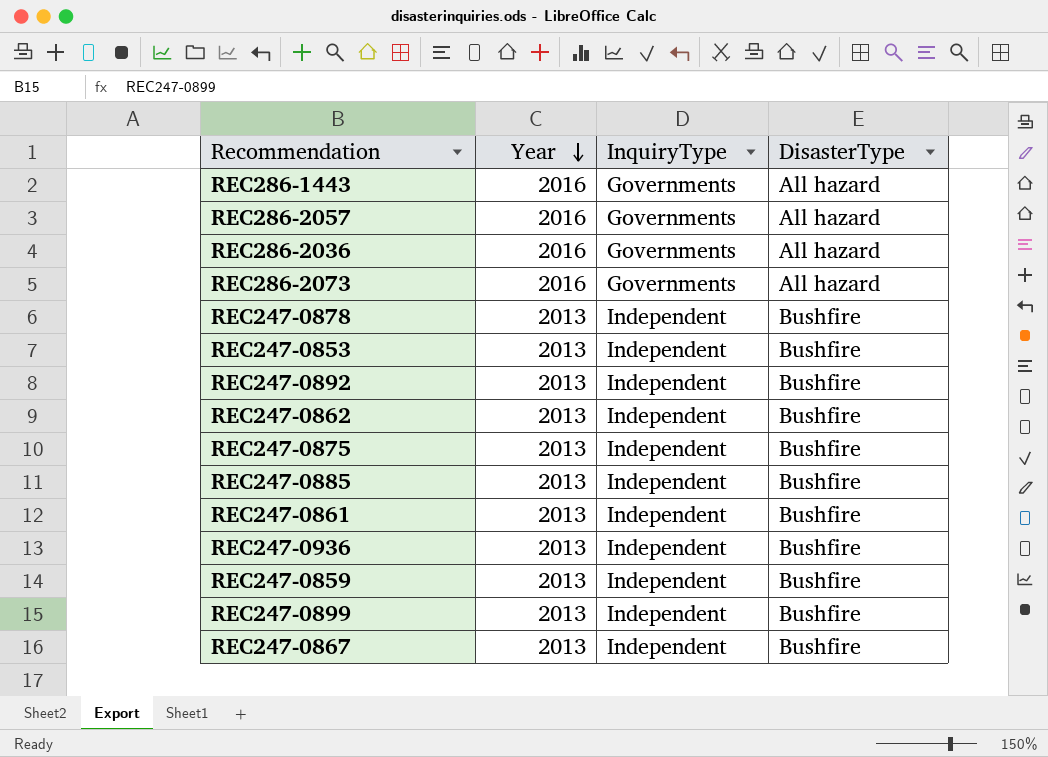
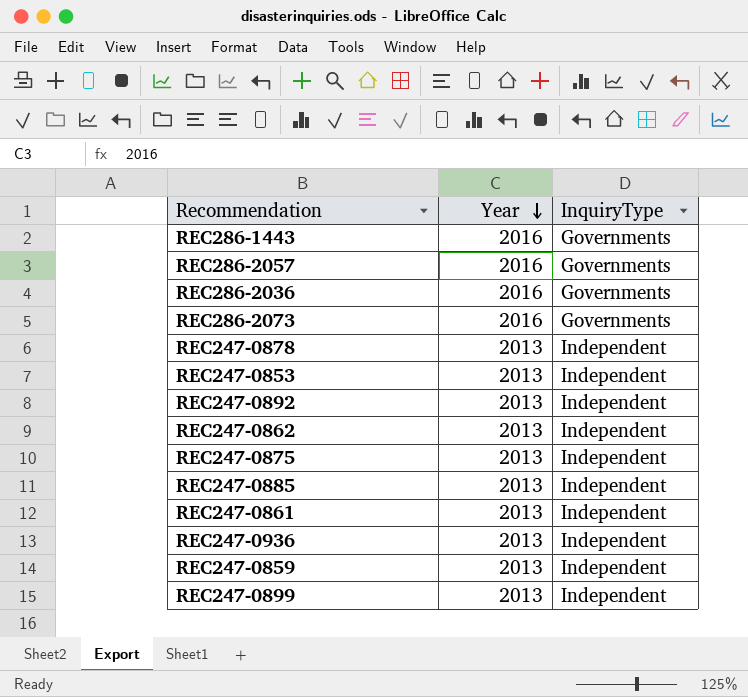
column DisasterType | position: 4 -> none
row REC247-0867: 2013 | Independent | Bushfire -> none

